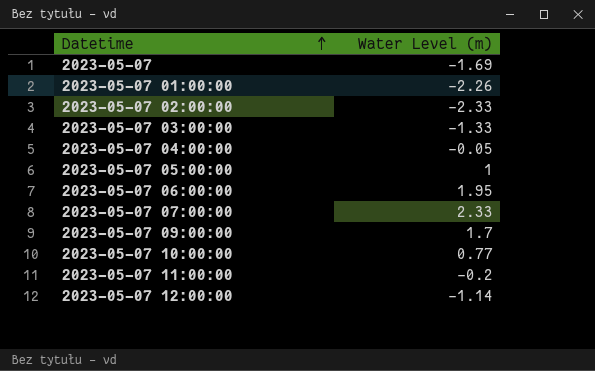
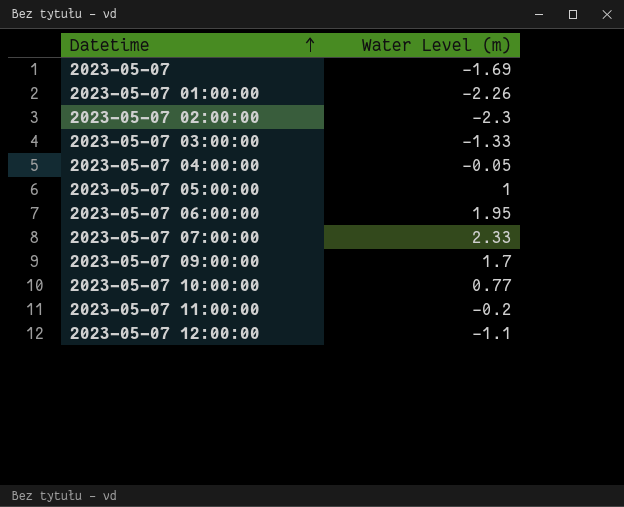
2023-05-07 02:00:00 | Water Level (m): -2.33 -> -2.3
2023-05-07 12:00:00 | Water Level (m): -1.14 -> -1.1

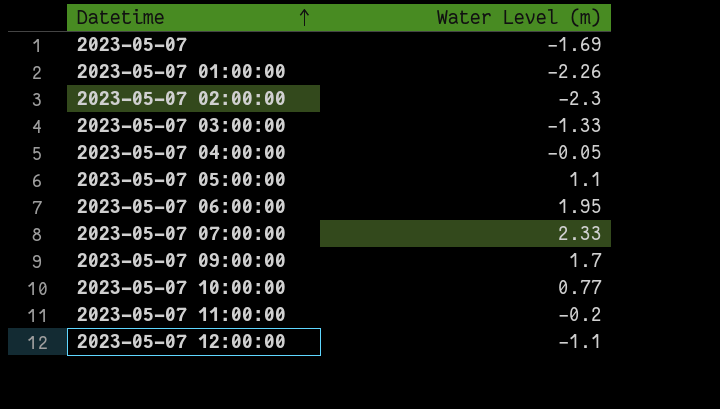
2023-05-07 05:00:00 | Water Level (m): 1 -> 1.1

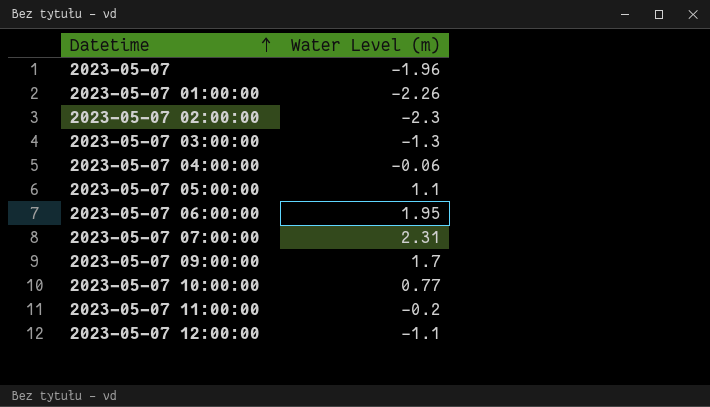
2023-05-07 | Water Level (m): -1.69 -> -1.96
2023-05-07 03:00:00 | Water Level (m): -1.33 -> -1.3
2023-05-07 04:00:00 | Water Level (m): -0.05 -> -0.06
2023-05-07 07:00:00 | Water Level (m): 2.33 -> 2.31

